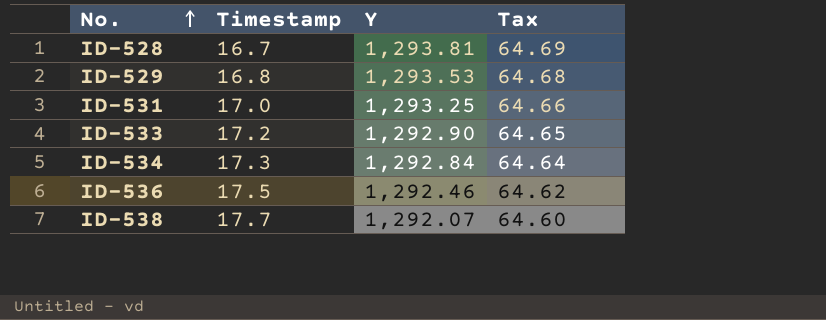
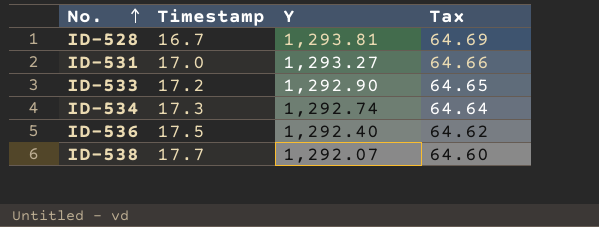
row ID-529: 16.8 | 1,293.53 | 64.68 -> none
ID-531 | Y: 1,293.25 -> 1,293.27
ID-534 | Y: 1,292.84 -> 1,292.74
ID-536 | Y: 1,292.46 -> 1,292.40

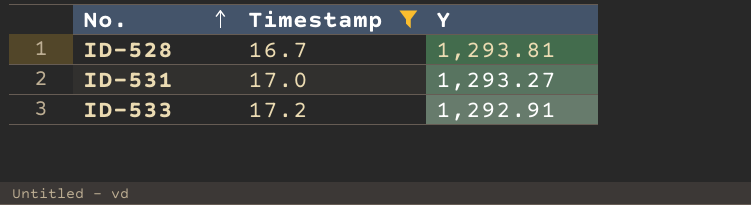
filter: none -> Timestamp <= 17.2
column Tax | formula: [Y] * 0.05 -> none
ID-533 | Y: 1,292.90 -> 1,292.91

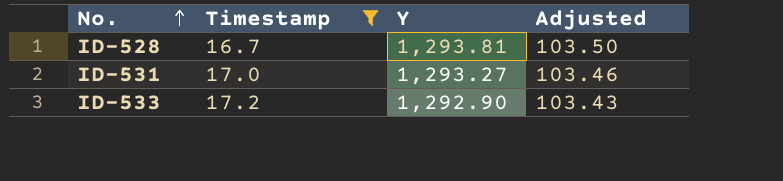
column Adjusted | formula: none -> [Y] * 0.08
ID-533 | Y: 1,292.91 -> 1,292.90

